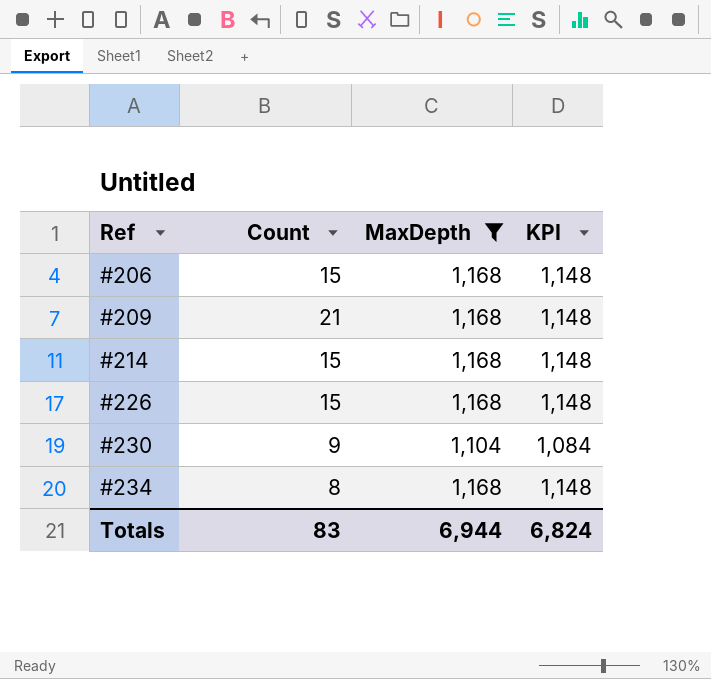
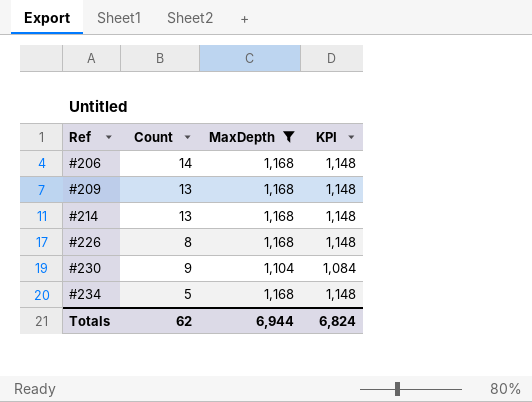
#206 | Count: 15 -> 14
#209 | Count: 21 -> 13
#214 | Count: 15 -> 13
#226 | Count: 15 -> 8
#234 | Count: 8 -> 5
Totals | Count: 83 -> 62

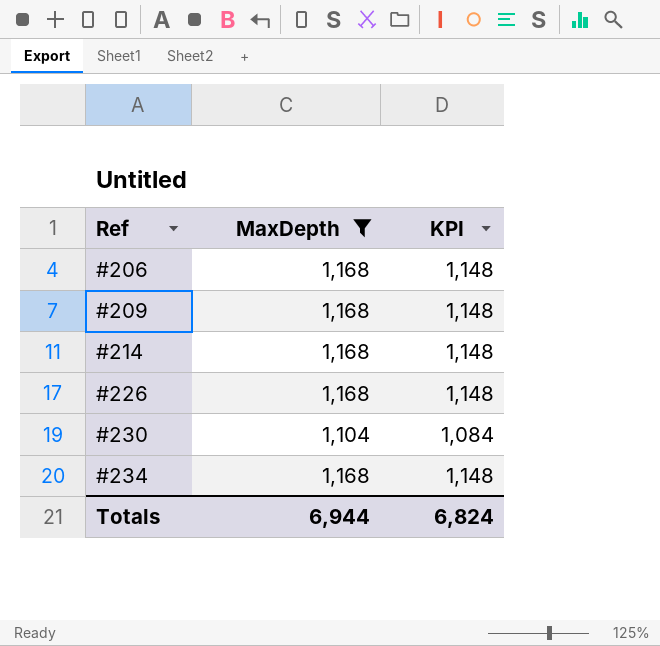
column Count | position: 2 -> none

